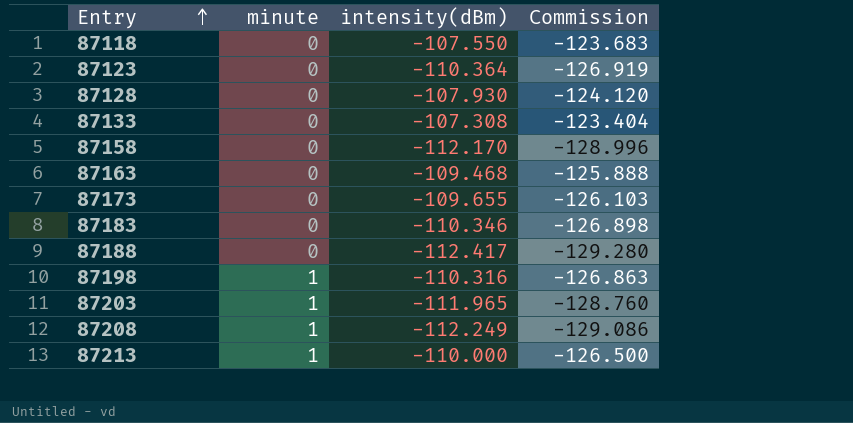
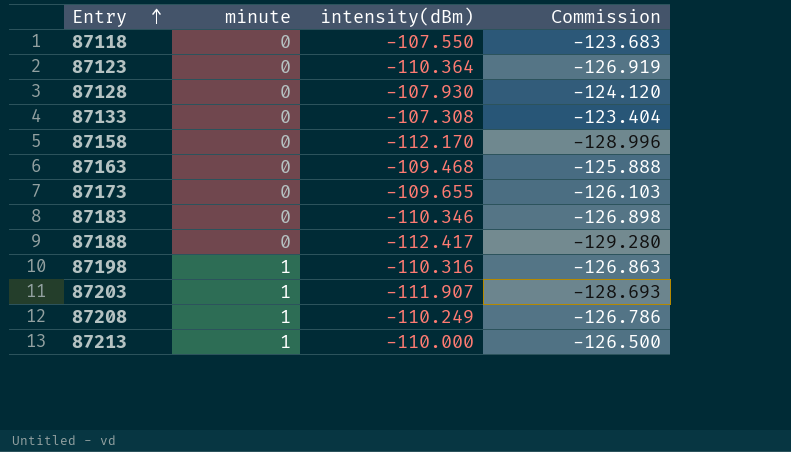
87203 | intensity(dBm): -111.965 -> -111.907
87203 | Commission: -128.760 -> -128.693
87208 | intensity(dBm): -112.249 -> -110.249
87208 | Commission: -129.086 -> -126.786

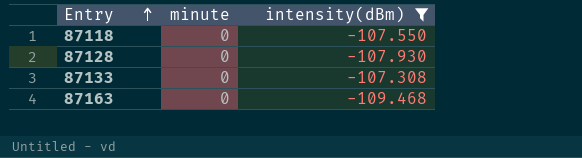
filter: none -> intensity(dBm) >= -109.468
column Commission | formula: [intensity(dBm)] * 1.15 -> none

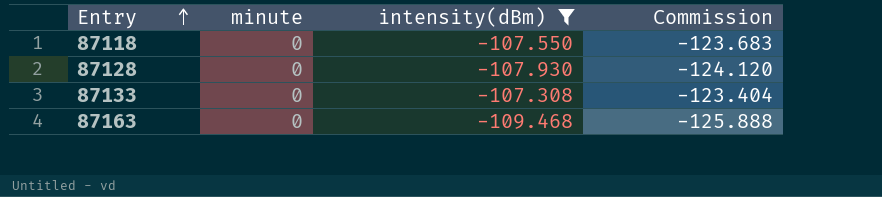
column Commission | formula: none -> [intensity(dBm)] * 1.15

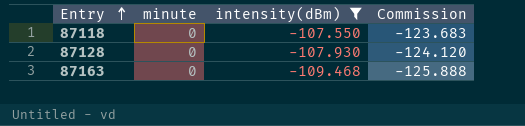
row 87133: 0 | -107.308 | -123.404 -> none

